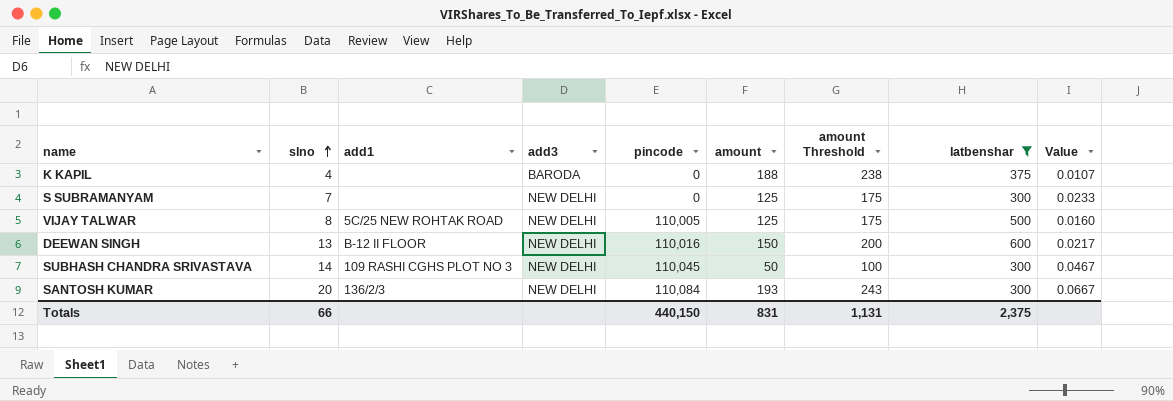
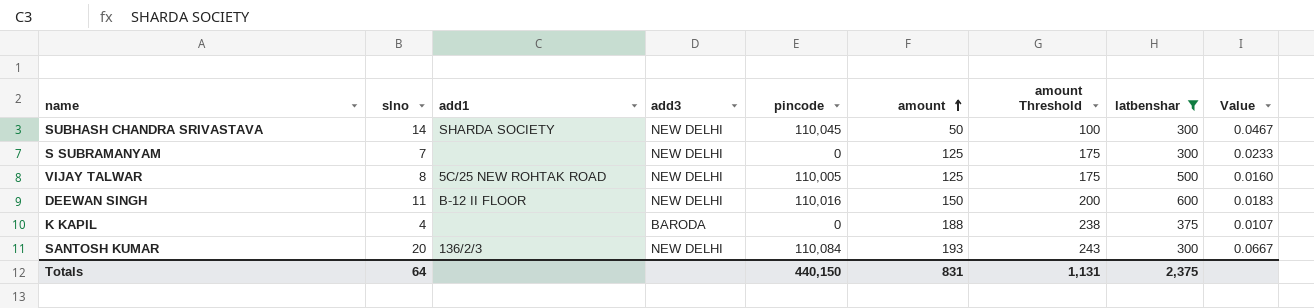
row order: slno ascending -> amount ascending
SUBHASH CHANDRA SRIVASTAVA | add1: 109 RASHI CGHS PLOT NO 3 -> SHARDA SOCIETY
DEEWAN SINGH | slno: 13 -> 11
DEEWAN SINGH | Value: 0.0217 -> 0.0183
Totals | slno: 66 -> 64

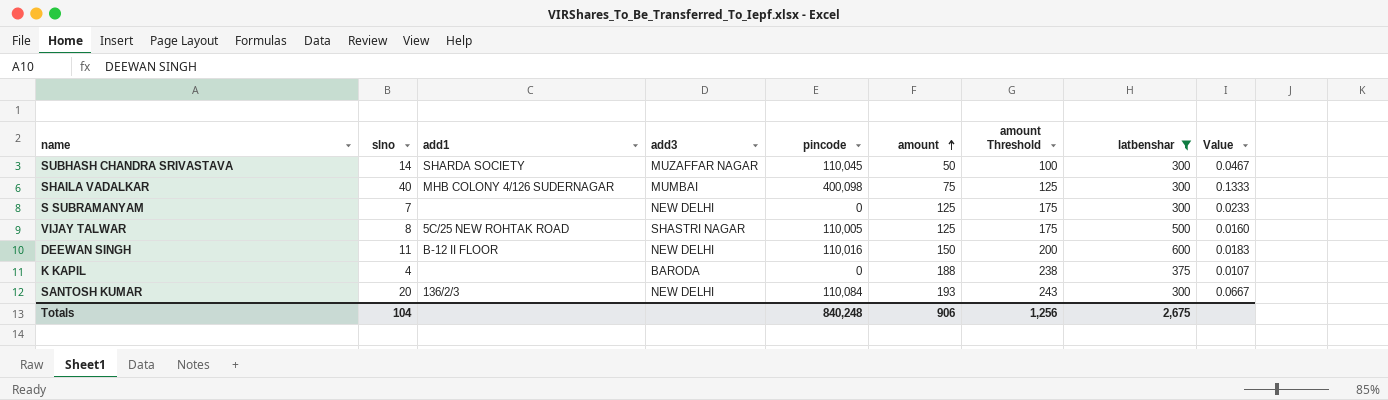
SUBHASH CHANDRA SRIVASTAVA | add3: NEW DELHI -> MUZAFFAR NAGAR
row SHAILA VADALKAR: none -> 40 | MHB COLONY 4/126 SUDERNAGAR | MUMBAI | 400,098 | 75 | 125 | 300 | 0.1333
VIJAY TALWAR | add3: NEW DELHI -> SHASTRI NAGAR
Totals | slno: 64 -> 104
Totals | pincode: 440,150 -> 840,248
Totals | amount: 831 -> 906
Totals | amount Threshold: 1,131 -> 1,256
Totals | latbenshar: 2,375 -> 2,675

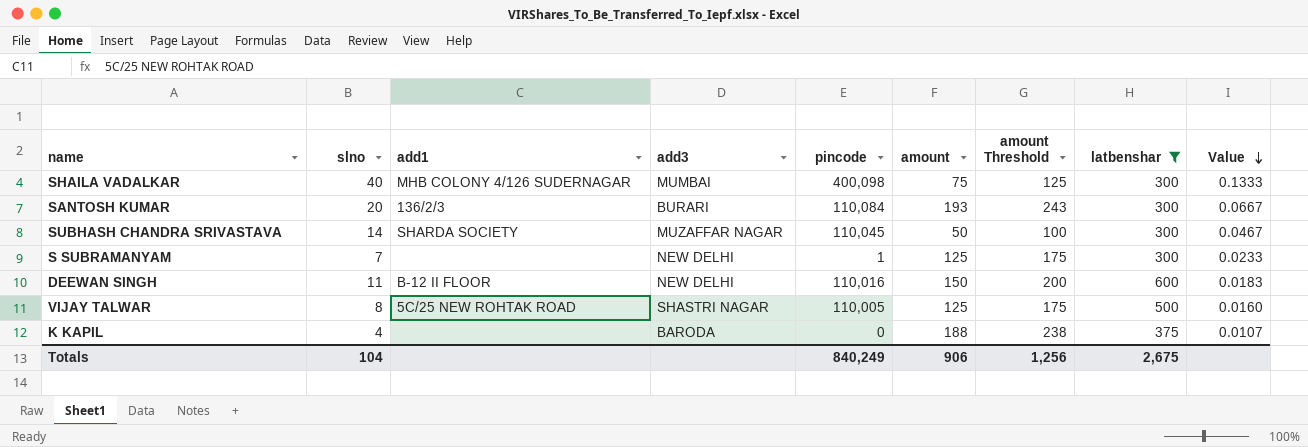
row order: amount ascending -> Value descending
SANTOSH KUMAR | add3: NEW DELHI -> BURARI
S SUBRAMANYAM | pincode: 0 -> 1
Totals | pincode: 840,248 -> 840,249

